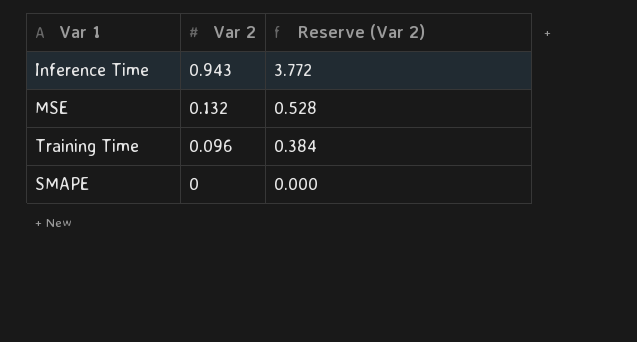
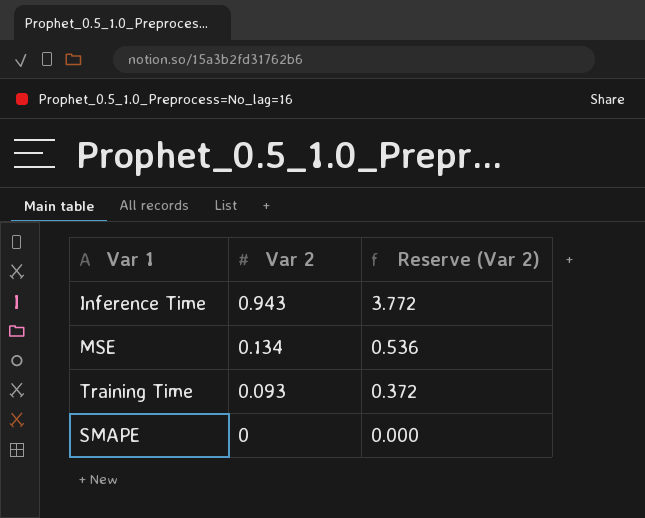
MSE | Var 2: 0.132 -> 0.134
MSE | Reserve (Var 2): 0.528 -> 0.536
Training Time | Var 2: 0.096 -> 0.093
Training Time | Reserve (Var 2): 0.384 -> 0.372

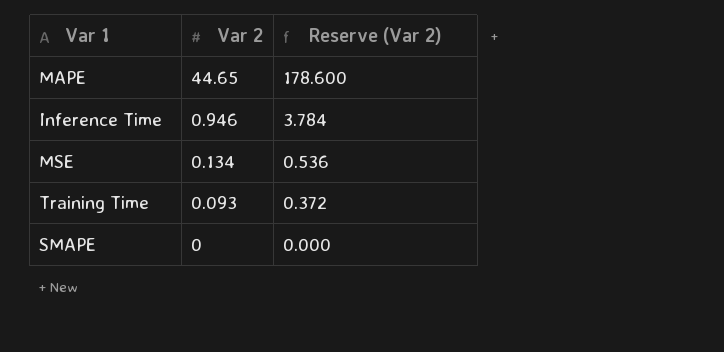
row MAPE: none -> 44.65 | 178.600
Inference Time | Var 2: 0.943 -> 0.946
Inference Time | Reserve (Var 2): 3.772 -> 3.784

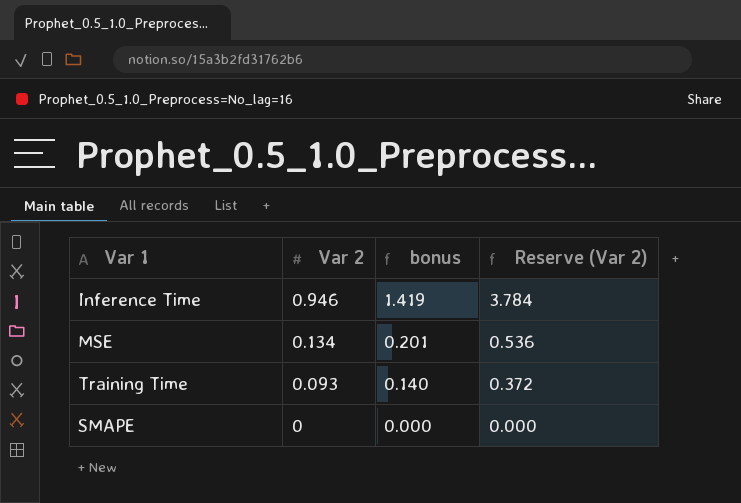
column bonus | formula: none -> [Var 2] * 1.5
row MAPE: 44.65 | 178.600 -> none

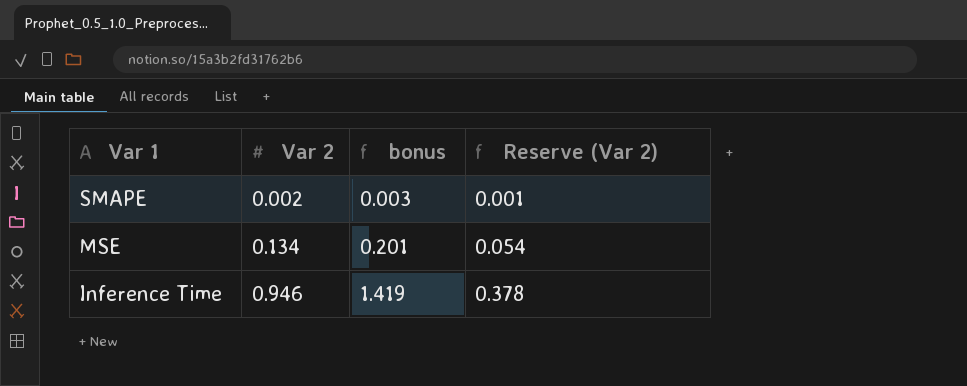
row order: Var 2 descending -> Var 1 descending
column Reserve (Var 2) | formula: [Var 2] * 4 -> [Var 2] * 0.4
row Training Time: 0.093 | 0.140 | 0.372 -> none
SMAPE | Var 2: 0 -> 0.002
SMAPE | bonus: 0.000 -> 0.003

